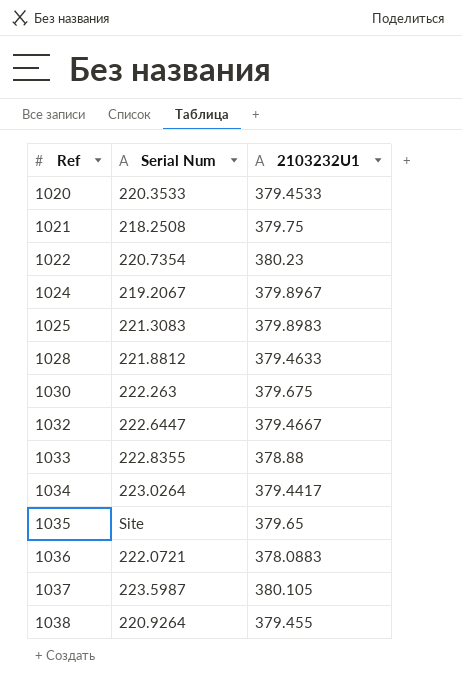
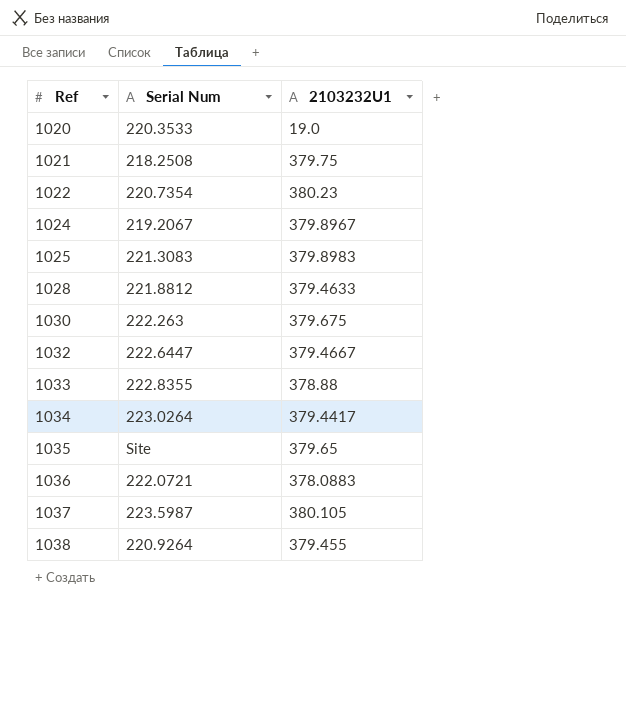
1020 | 2103232U1: 379.4533 -> 19.0

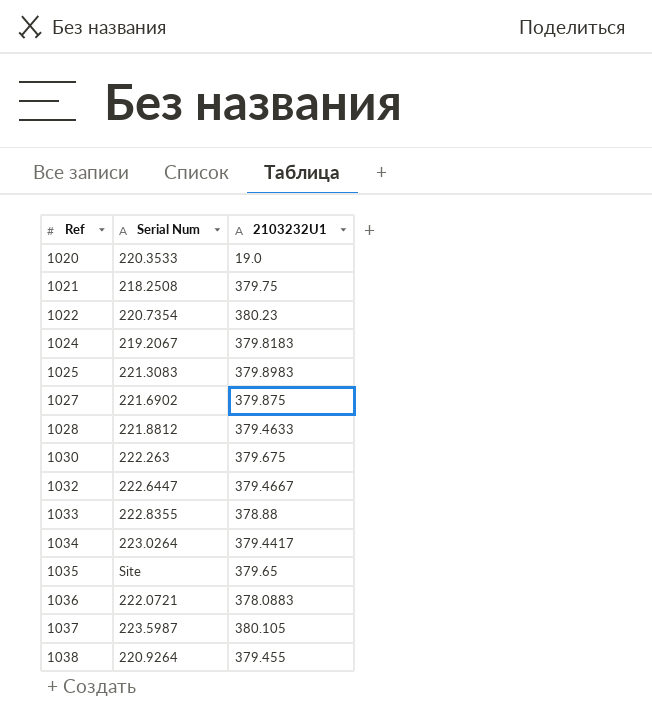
1024 | 2103232U1: 379.8967 -> 379.8183
row 1027: none -> 221.6902 | 379.875

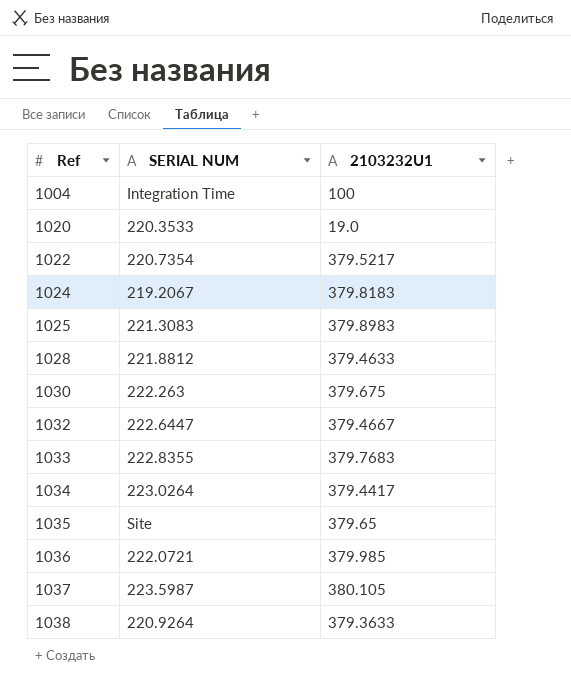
column name: Serial Num -> SERIAL NUM
row 1021: 218.2508 | 379.75 -> none
row 1027: 221.6902 | 379.875 -> none
row 1004: none -> Integration Time | 100
1022 | 2103232U1: 380.23 -> 379.5217
1033 | 2103232U1: 378.88 -> 379.7683
1036 | 2103232U1: 378.0883 -> 379.985
1038 | 2103232U1: 379.455 -> 379.3633

